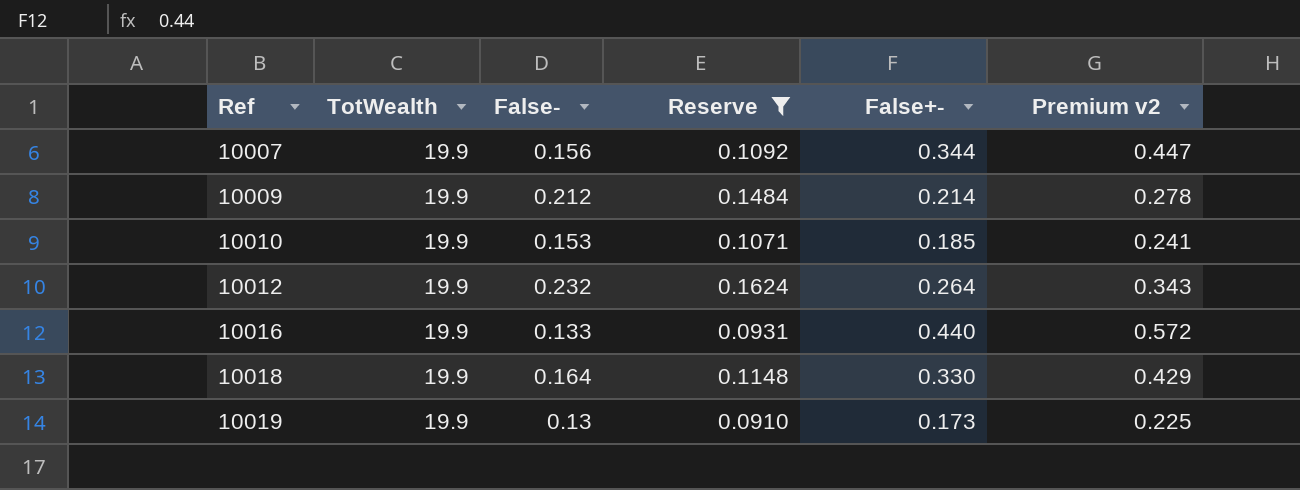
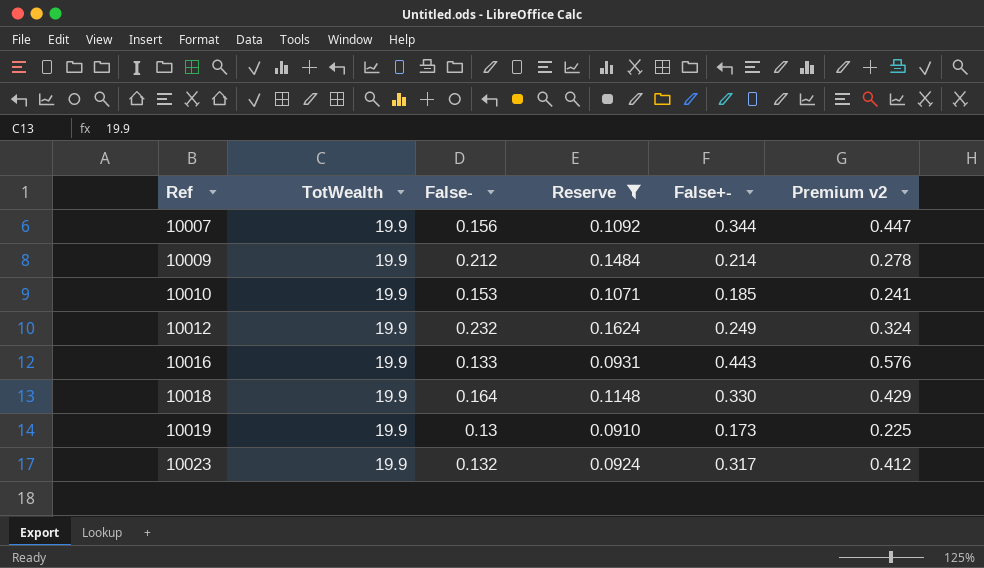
10012 | False+-: 0.264 -> 0.249
10012 | Premium v2: 0.343 -> 0.324
10016 | False+-: 0.440 -> 0.443
10016 | Premium v2: 0.572 -> 0.576
row 10023: none -> 19.9 | 0.132 | 0.0924 | 0.317 | 0.412

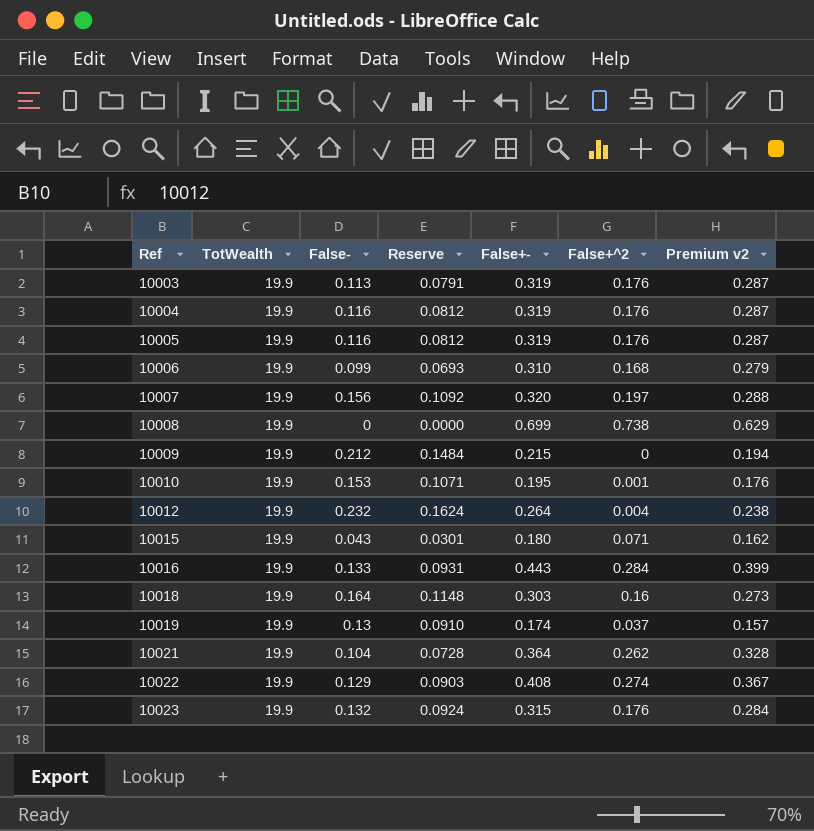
filter: Reserve >= 0.0910 -> none
column False+^2 | position: none -> 6
column Premium v2 | formula: [False+-] * 1.3 -> [False+-] * 0.9
10007 | False+-: 0.344 -> 0.320
10009 | False+-: 0.214 -> 0.215
10010 | False+-: 0.185 -> 0.195
10012 | False+-: 0.249 -> 0.264
10018 | False+-: 0.330 -> 0.303
10019 | False+-: 0.173 -> 0.174
10023 | False+-: 0.317 -> 0.315

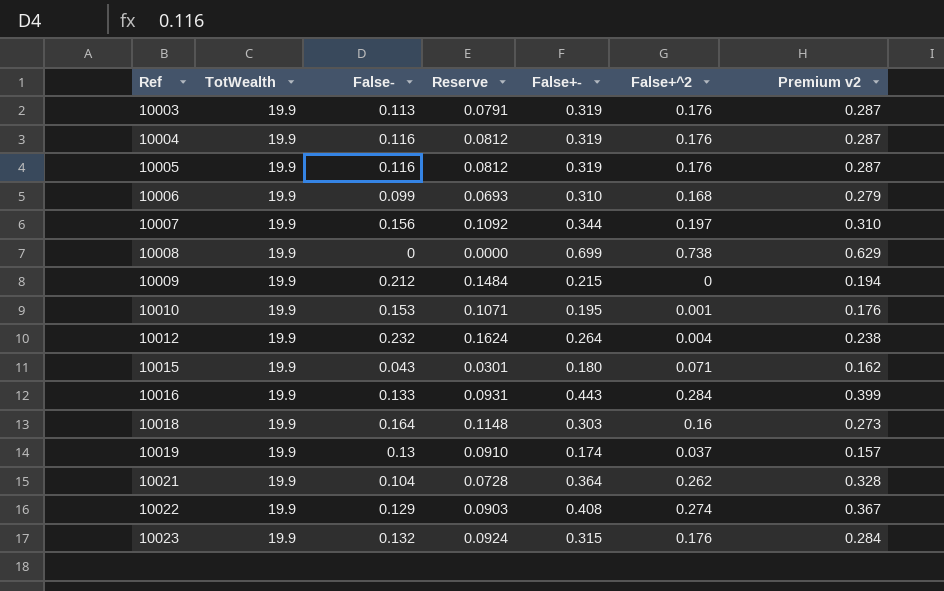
10007 | False+-: 0.320 -> 0.344
10007 | Premium v2: 0.288 -> 0.310

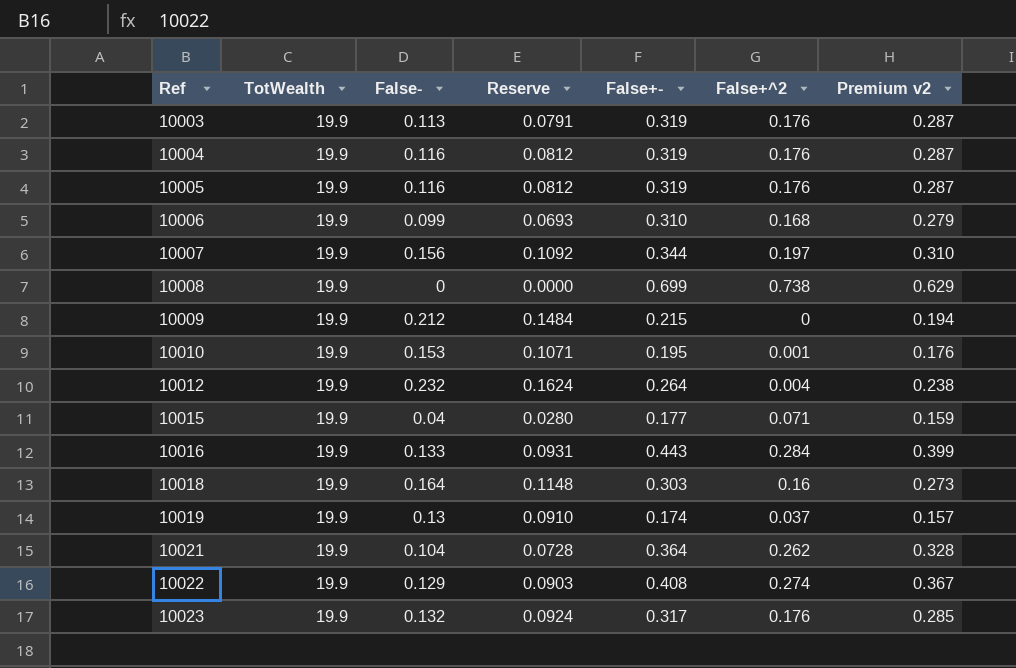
10015 | False-: 0.043 -> 0.04
10015 | Reserve: 0.0301 -> 0.0280
10015 | False+-: 0.180 -> 0.177
10015 | Premium v2: 0.162 -> 0.159
10023 | False+-: 0.315 -> 0.317
10023 | Premium v2: 0.284 -> 0.285

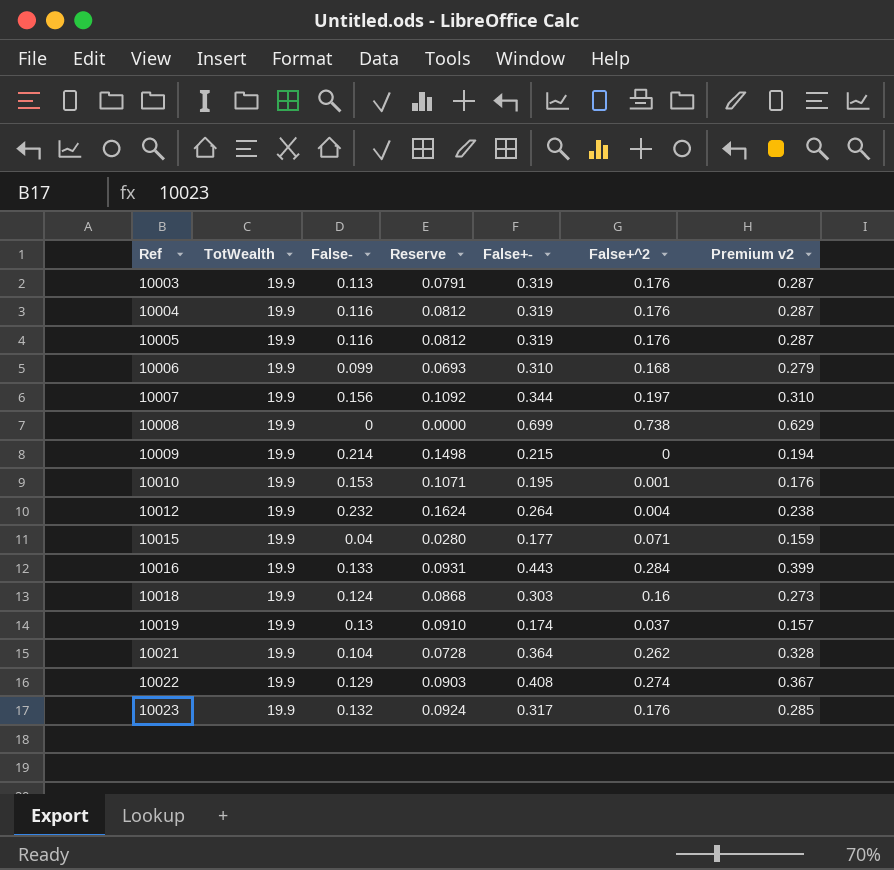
10009 | False-: 0.212 -> 0.214
10009 | Reserve: 0.1484 -> 0.1498
10018 | False-: 0.164 -> 0.124
10018 | Reserve: 0.1148 -> 0.0868

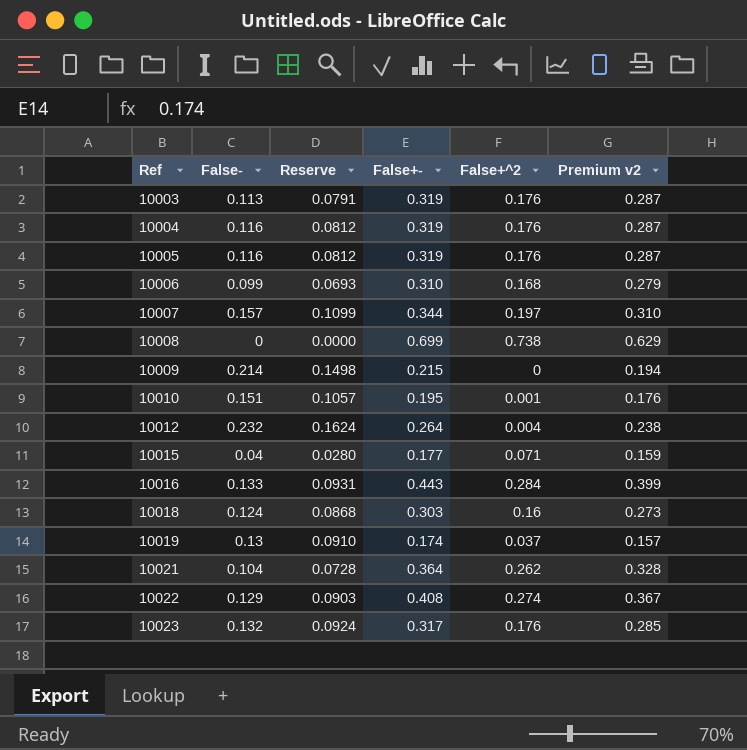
column TotWealth | position: 2 -> none
10007 | False-: 0.156 -> 0.157
10007 | Reserve: 0.1092 -> 0.1099
10010 | False-: 0.153 -> 0.151
10010 | Reserve: 0.1071 -> 0.1057

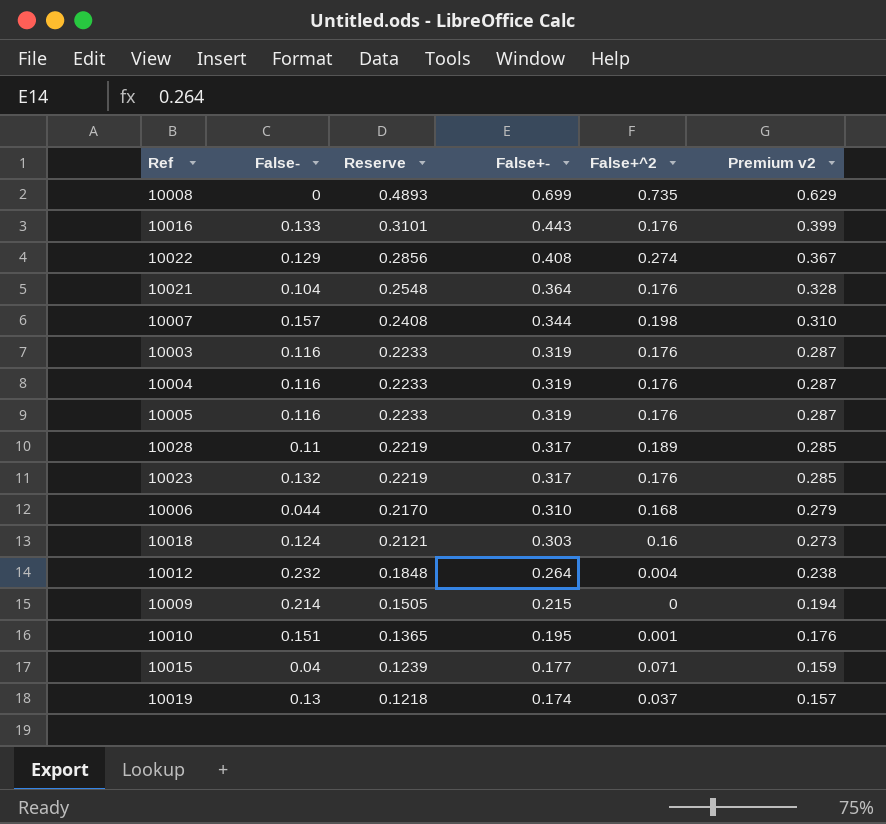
row order: Ref ascending -> Reserve descending
column Reserve | formula: [False-] * 0.7 -> [False+-] * 0.7
10008 | False+^2: 0.738 -> 0.735
10016 | False+^2: 0.284 -> 0.176
10021 | False+^2: 0.262 -> 0.176
10007 | False+^2: 0.197 -> 0.198
10003 | False-: 0.113 -> 0.116
row 10028: none -> 0.11 | 0.2219 | 0.317 | 0.189 | 0.285
10006 | False-: 0.099 -> 0.044

